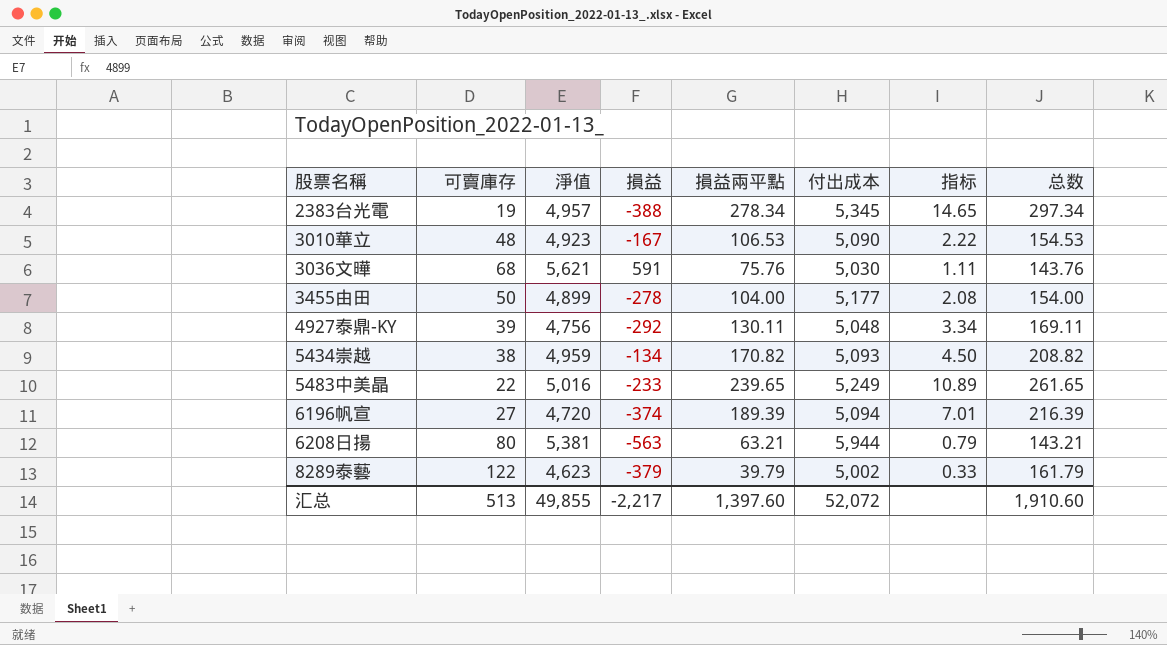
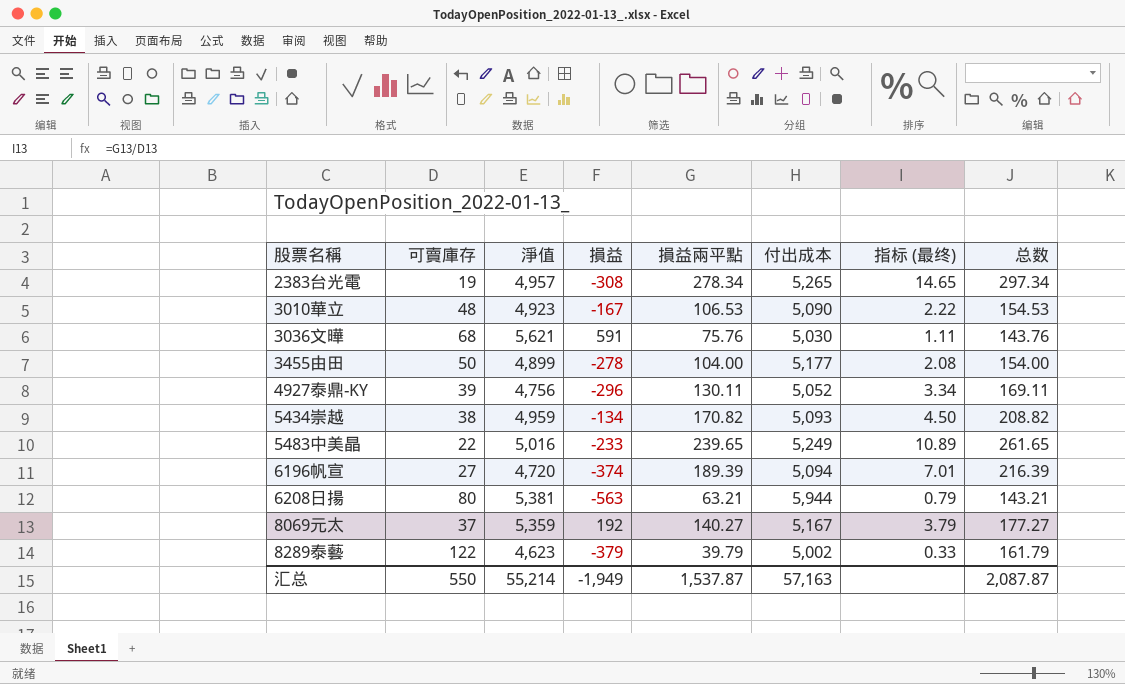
column name: 指标 -> 指标 (最终)
2383台光電 | 損益: -388 -> -308
2383台光電 | 付出成本: 5,345 -> 5,265
4927泰鼎-KY | 損益: -292 -> -296
4927泰鼎-KY | 付出成本: 5,048 -> 5,052
row 8069元太: none -> 37 | 5,359 | 192 | 140.27 | 5,167 | 3.79 | 177.27
汇总 | 可賣庫存: 513 -> 550
汇总 | 淨值: 49,855 -> 55,214
汇总 | 損益: -2,217 -> -1,949
汇总 | 損益兩平點: 1,397.60 -> 1,537.87
汇总 | 付出成本: 52,072 -> 57,163
汇总 | 总数: 1,910.60 -> 2,087.87

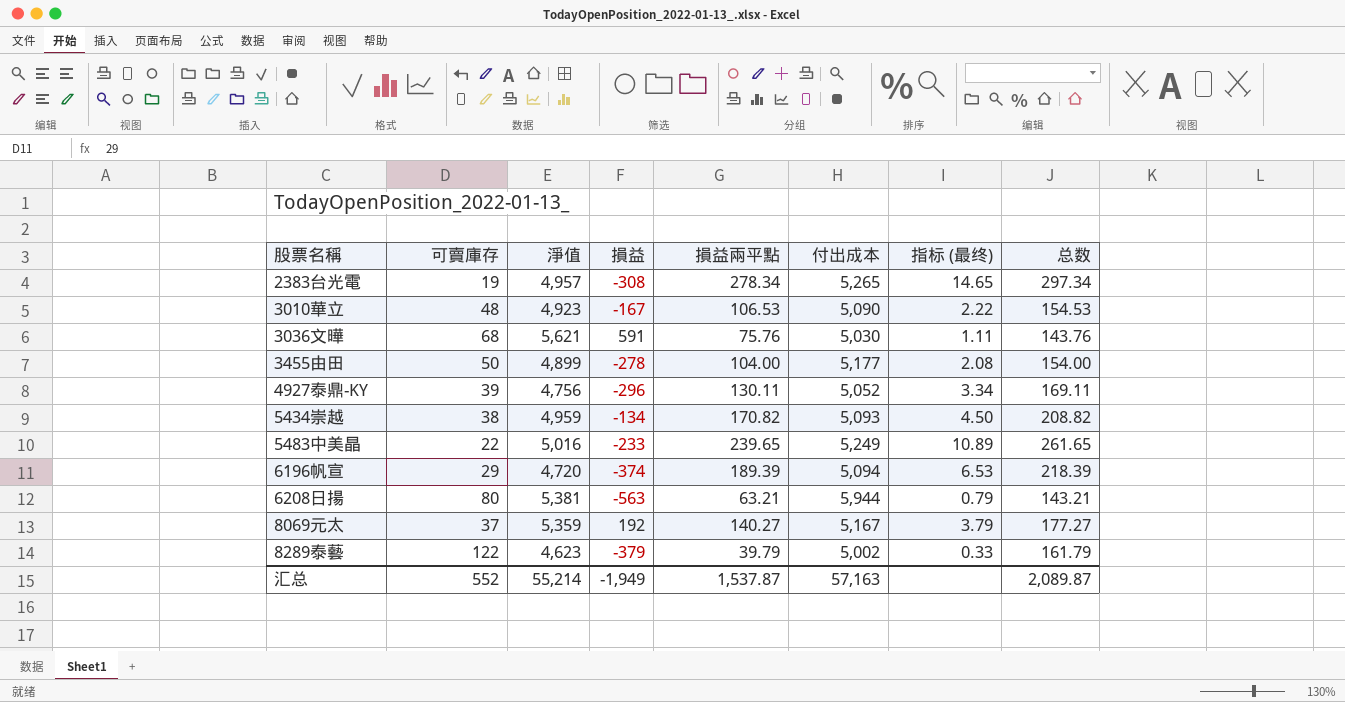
6196帆宣 | 可賣庫存: 27 -> 29
6196帆宣 | 指标 (最终): 7.01 -> 6.53
6196帆宣 | 总数: 216.39 -> 218.39
汇总 | 可賣庫存: 550 -> 552
汇总 | 总数: 2,087.87 -> 2,089.87

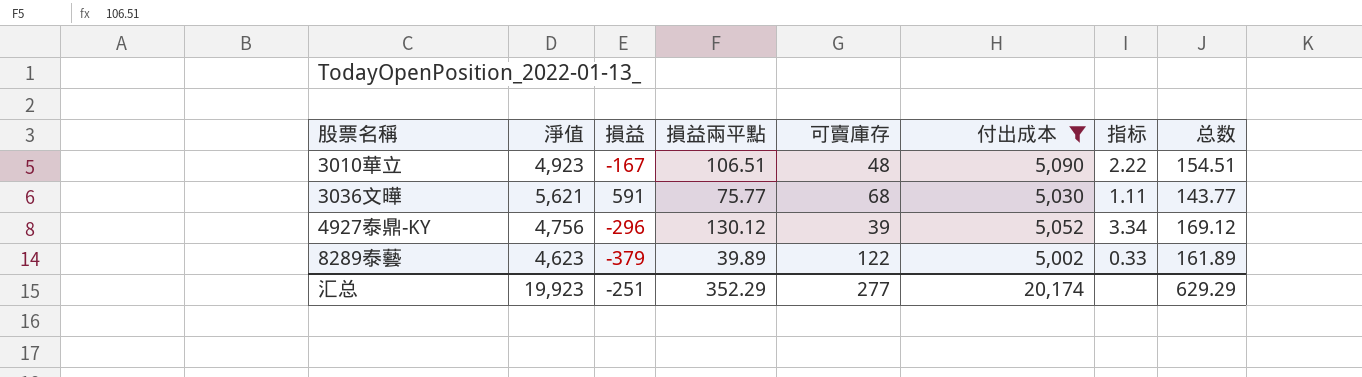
filter: none -> 付出成本 <= 5,090
column 可賣庫存 | position: 2 -> 5
column name: 指标 (最终) -> 指标
3010華立 | 損益兩平點: 106.53 -> 106.51
3010華立 | 总数: 154.53 -> 154.51
3036文曄 | 損益兩平點: 75.76 -> 75.77
3036文曄 | 总数: 143.76 -> 143.77
4927泰鼎-KY | 損益兩平點: 130.11 -> 130.12
4927泰鼎-KY | 总数: 169.11 -> 169.12
8289泰藝 | 損益兩平點: 39.79 -> 39.89
8289泰藝 | 总数: 161.79 -> 161.89
汇总 | 淨值: 55,214 -> 19,923
汇总 | 損益: -1,949 -> -251
汇总 | 損益兩平點: 1,537.87 -> 352.29
汇总 | 可賣庫存: 552 -> 277
汇总 | 付出成本: 57,163 -> 20,174
汇总 | 总数: 2,089.87 -> 629.29

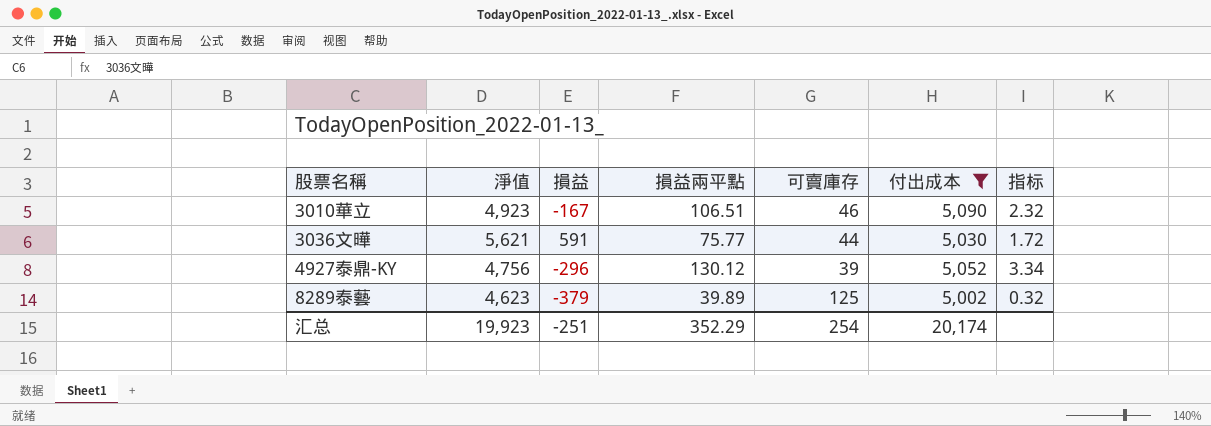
column 总数 | formula: [損益兩平點] + [可賣庫存] -> none
3010華立 | 可賣庫存: 48 -> 46
3010華立 | 指标: 2.22 -> 2.32
3036文曄 | 可賣庫存: 68 -> 44
3036文曄 | 指标: 1.11 -> 1.72
8289泰藝 | 可賣庫存: 122 -> 125
8289泰藝 | 指标: 0.33 -> 0.32
汇总 | 可賣庫存: 277 -> 254

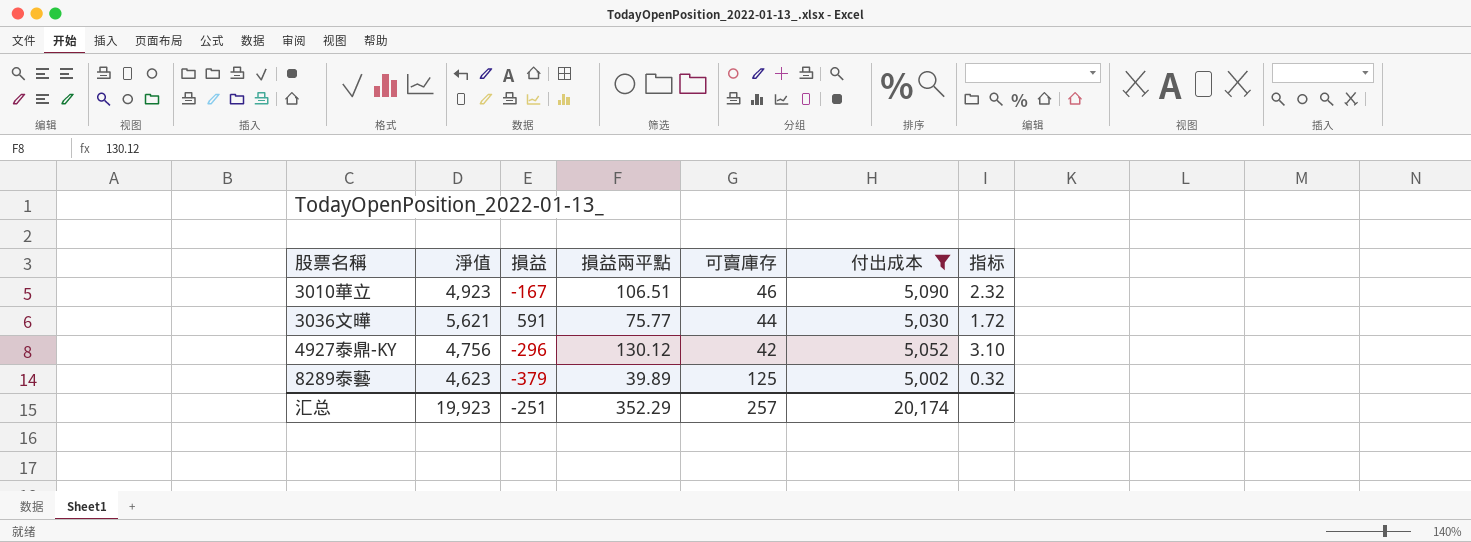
4927泰鼎-KY | 可賣庫存: 39 -> 42
4927泰鼎-KY | 指标: 3.34 -> 3.10
汇总 | 可賣庫存: 254 -> 257

